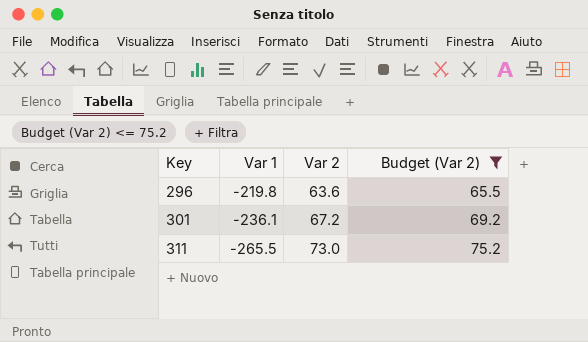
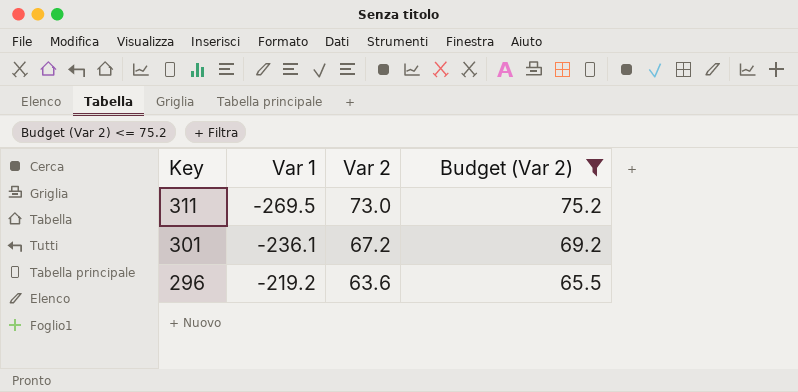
row order: Key ascending -> Key descending
311 | Var 1: -265.5 -> -269.5
296 | Var 1: -219.8 -> -219.2

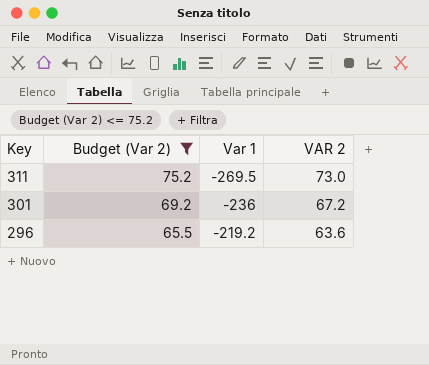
column Budget (Var 2) | position: 4 -> 2
column name: Var 2 -> VAR 2
301 | Var 1: -236.1 -> -236

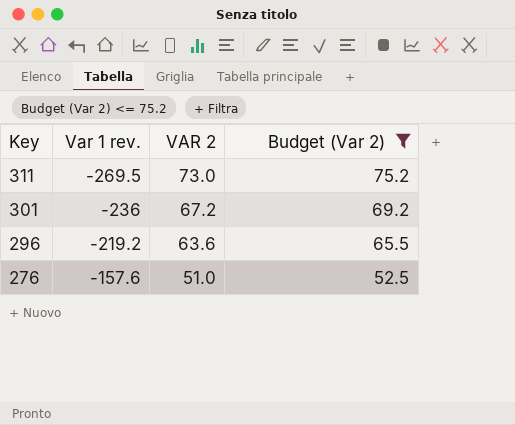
column name: Var 1 -> Var 1 rev.
column Budget (Var 2) | position: 2 -> 4
row 276: none -> -157.6 | 51.0 | 52.5

